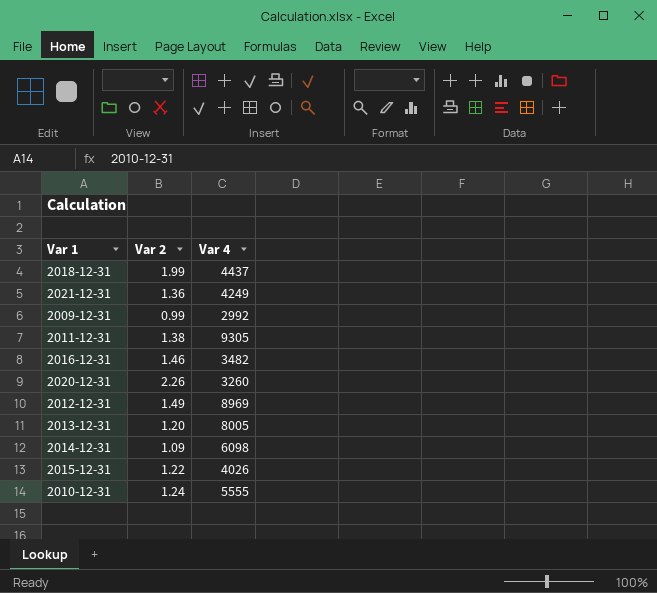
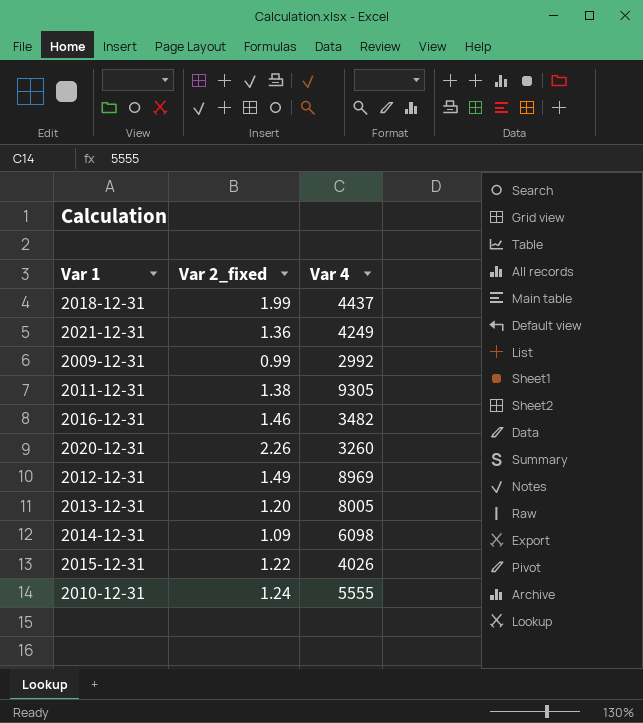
column name: Var 2 -> Var 2_fixed

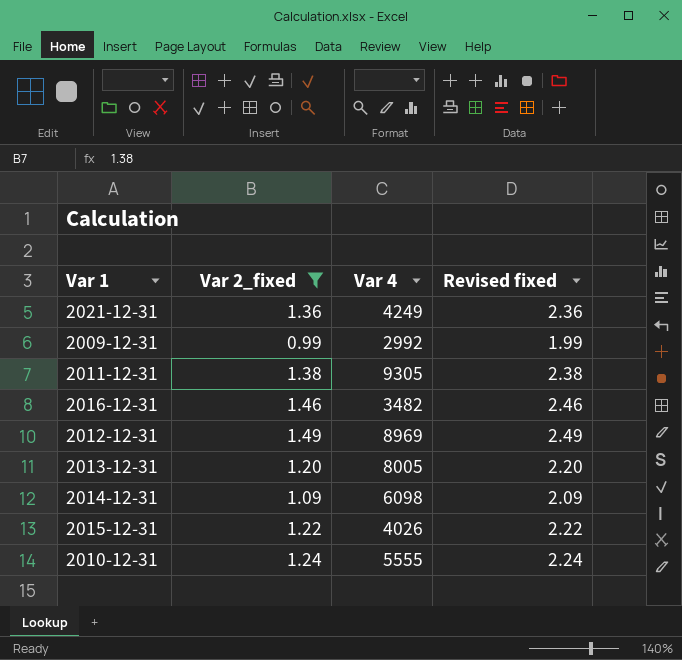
filter: none -> Var 2_fixed <= 1.49
column Revised fixed | formula: none -> [Var 2_fixed] + 1

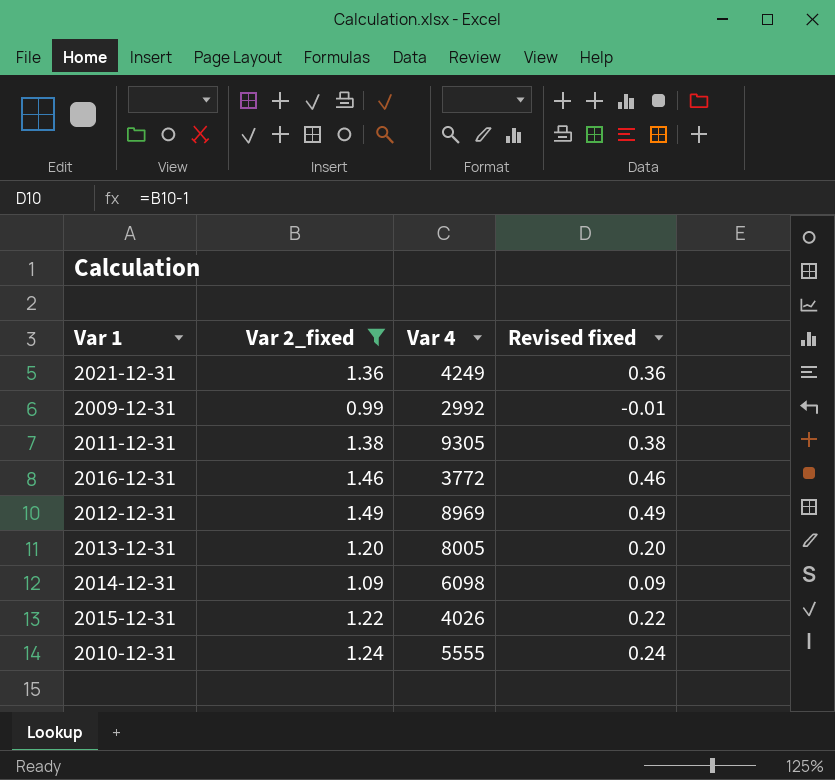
column Revised fixed | formula: [Var 2_fixed] + 1 -> [Var 2_fixed] - 1
2016-12-31 | Var 4: 3482 -> 3772

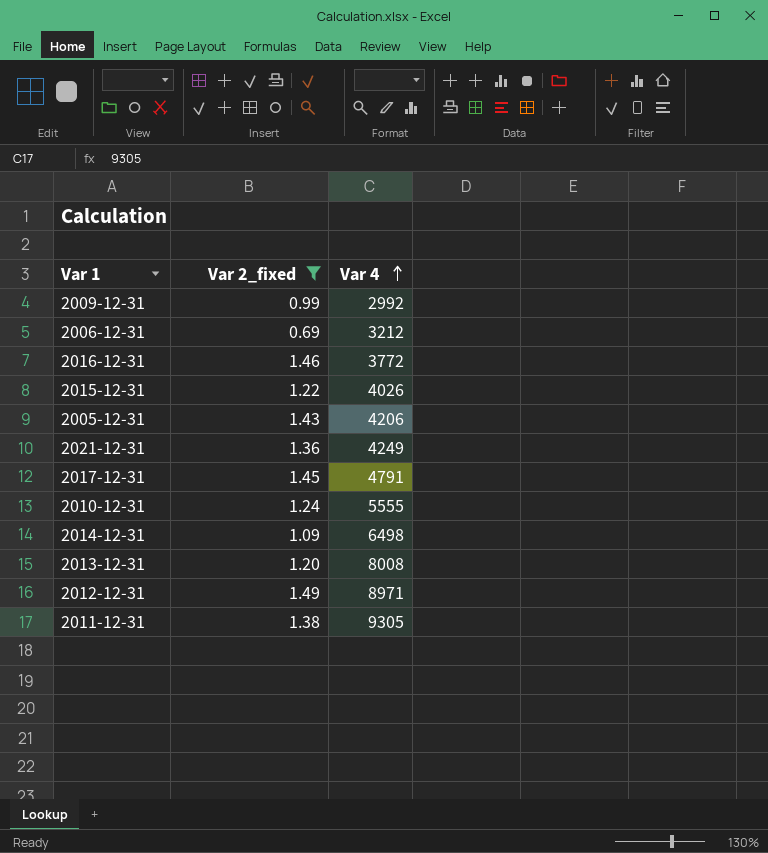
row order: none -> Var 4 ascending
column Revised fixed | formula: [Var 2_fixed] - 1 -> none
row 2006-12-31: none -> 0.69 | 3212
row 2005-12-31: none -> 1.43 | 4206
row 2017-12-31: none -> 1.45 | 4791
2014-12-31 | Var 4: 6098 -> 6498
2013-12-31 | Var 4: 8005 -> 8008
2012-12-31 | Var 4: 8969 -> 8971

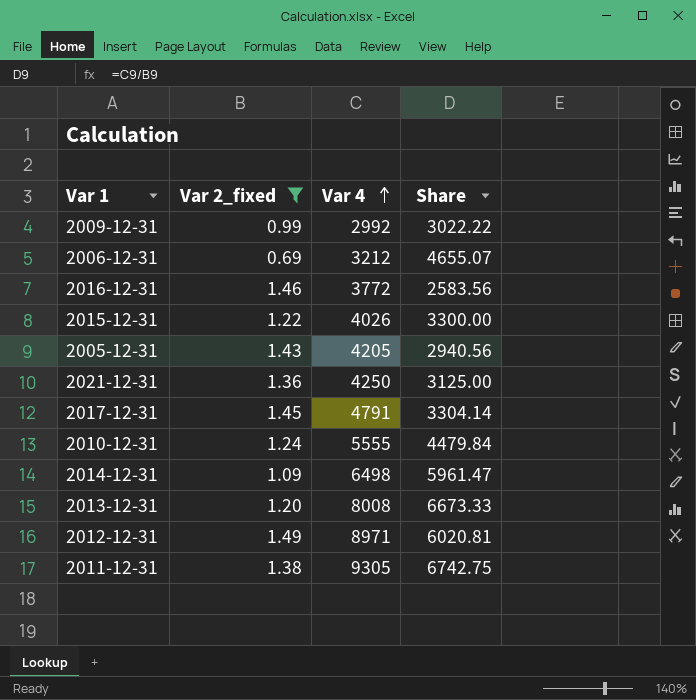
column Share | formula: none -> [Var 4] / [Var 2_fixed]
2005-12-31 | Var 4: 4206 -> 4205
2021-12-31 | Var 4: 4249 -> 4250

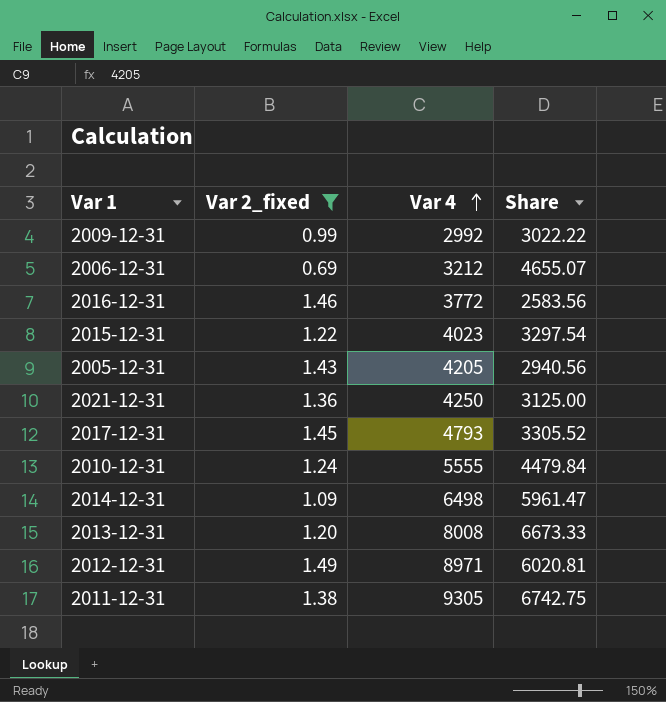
2015-12-31 | Var 4: 4026 -> 4023
2015-12-31 | Share: 3300.00 -> 3297.54
2017-12-31 | Var 4: 4791 -> 4793
2017-12-31 | Share: 3304.14 -> 3305.52

